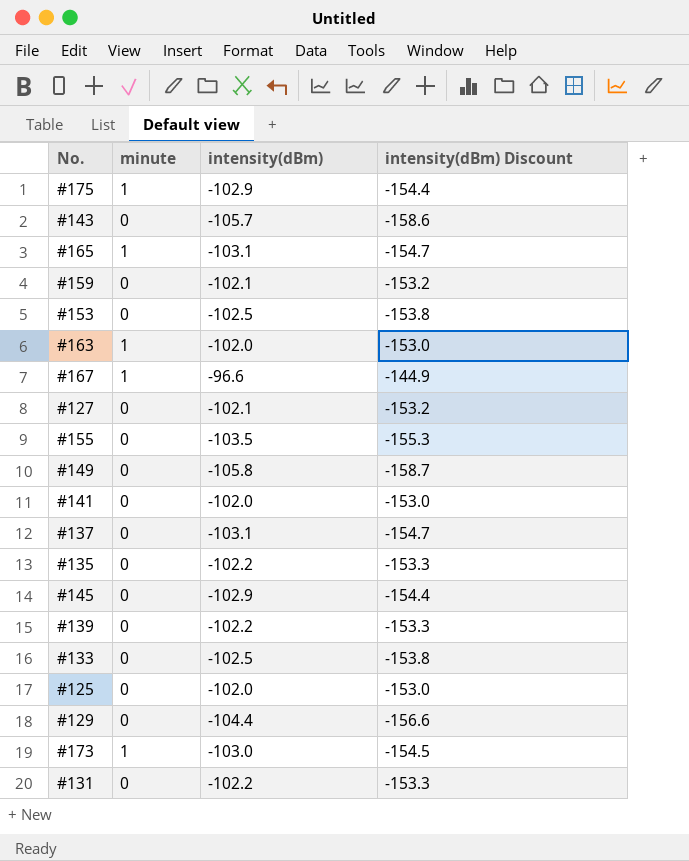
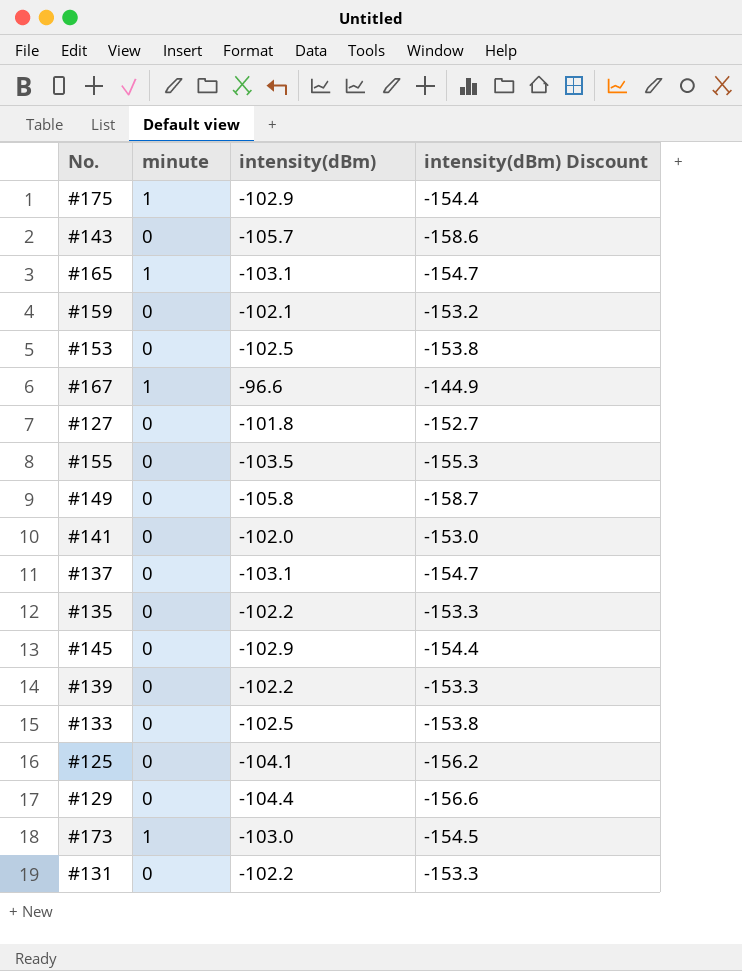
row #163: 1 | -102.0 | -153.0 -> none
#127 | intensity(dBm): -102.1 -> -101.8
#127 | intensity(dBm) Discount: -153.2 -> -152.7
#125 | intensity(dBm): -102.0 -> -104.1
#125 | intensity(dBm) Discount: -153.0 -> -156.2

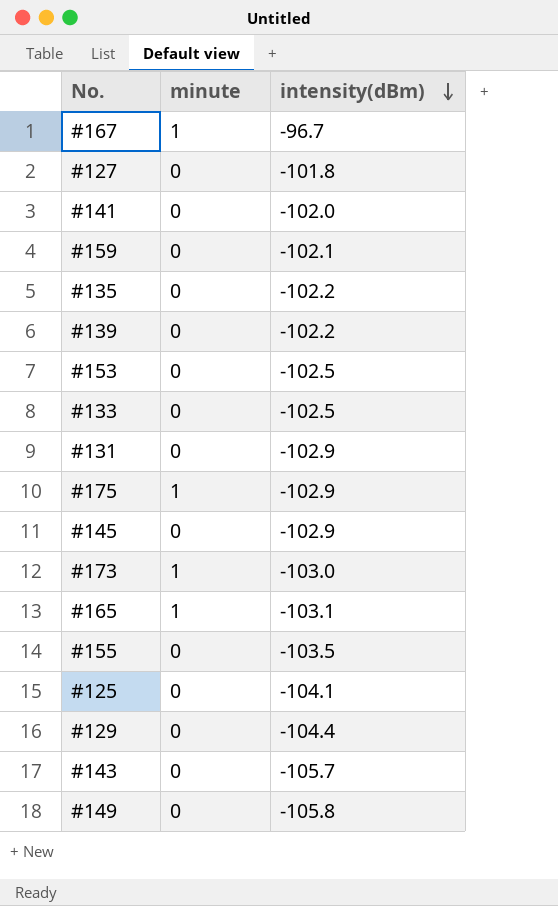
row order: none -> intensity(dBm) descending
column intensity(dBm) Discount | formula: [intensity(dBm)] * 1.5 -> none
row #137: 0 | -103.1 | -154.7 -> none
#167 | intensity(dBm): -96.6 -> -96.7
#131 | intensity(dBm): -102.2 -> -102.9

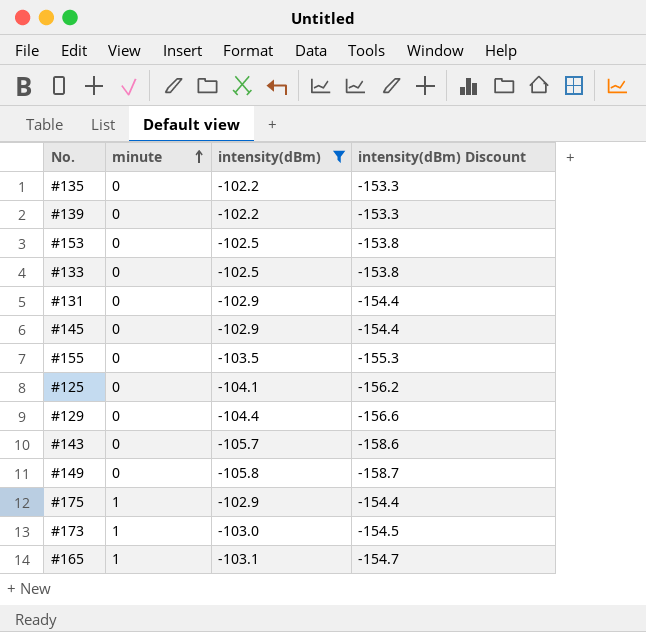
filter: none -> intensity(dBm) <= -102.2
row order: intensity(dBm) descending -> minute ascending
column intensity(dBm) Discount | formula: none -> [intensity(dBm)] * 1.5

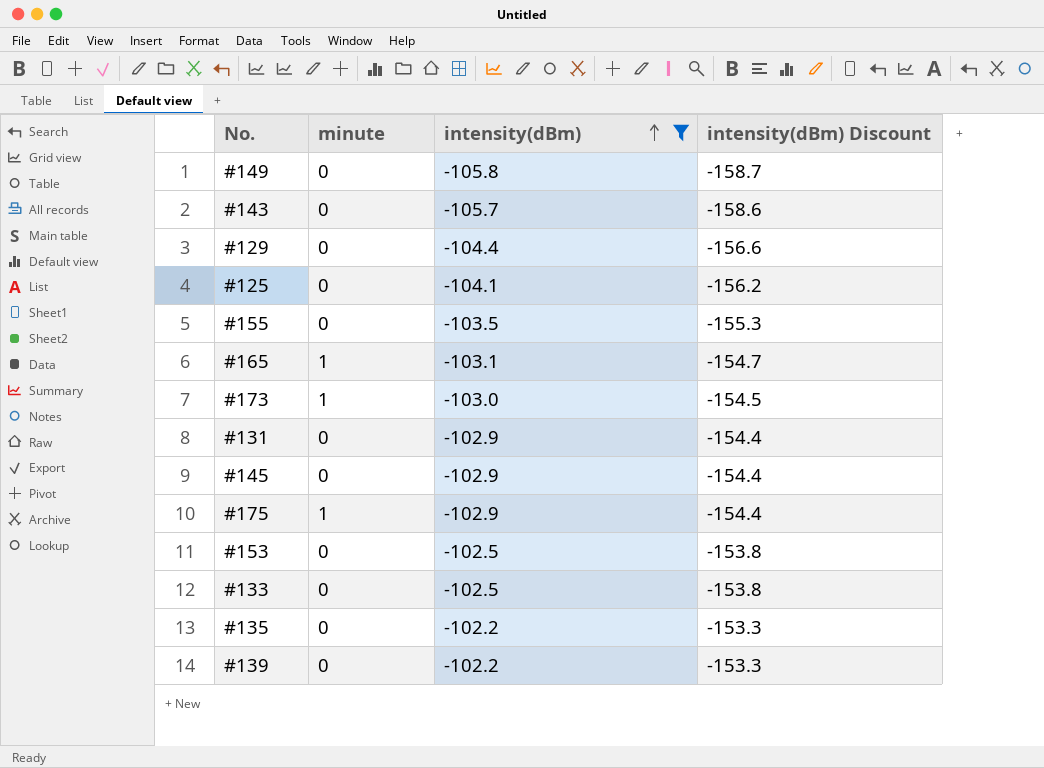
row order: minute ascending -> intensity(dBm) ascending

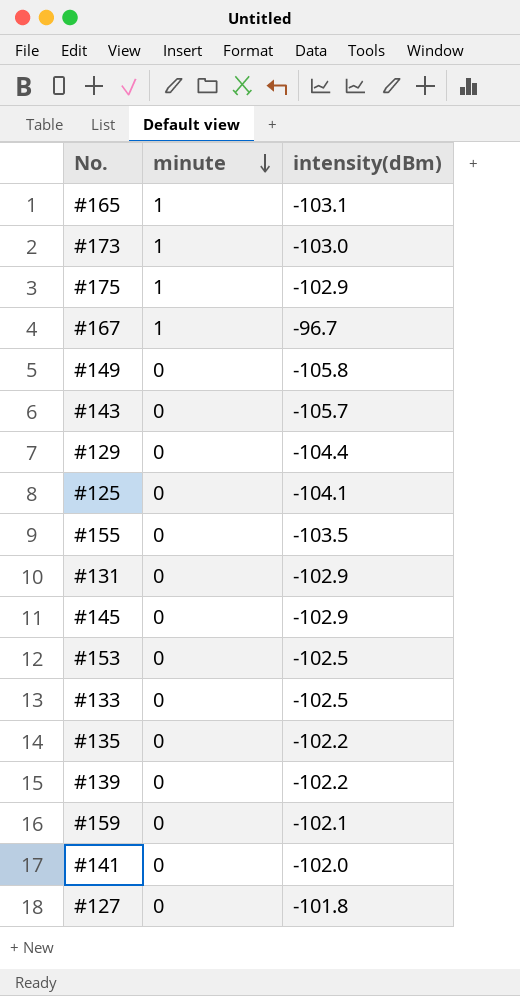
filter: intensity(dBm) <= -102.2 -> none
row order: intensity(dBm) ascending -> minute descending
column intensity(dBm) Discount | formula: [intensity(dBm)] * 1.5 -> none

